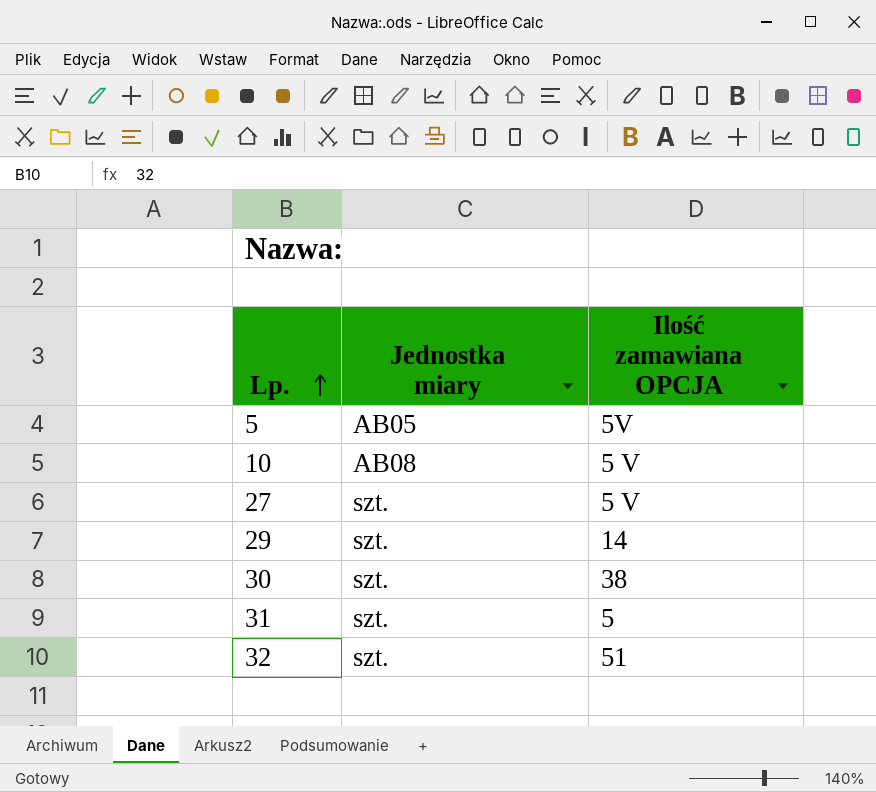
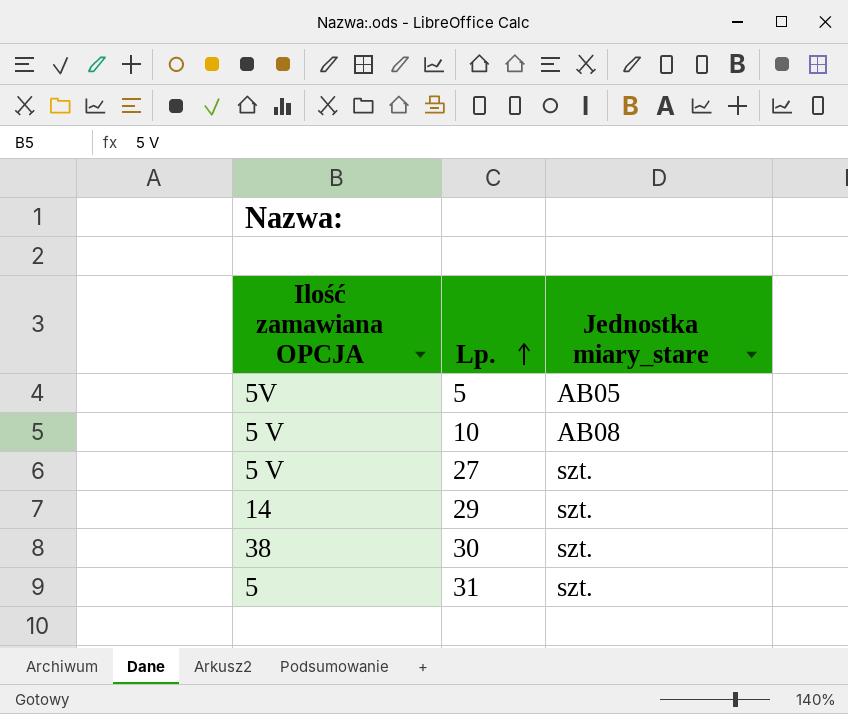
column Ilość zamawiana OPCJA | position: 3 -> 1
column name: Jednostka miary -> Jednostka miary_stare
row 32: szt. | 51 -> none

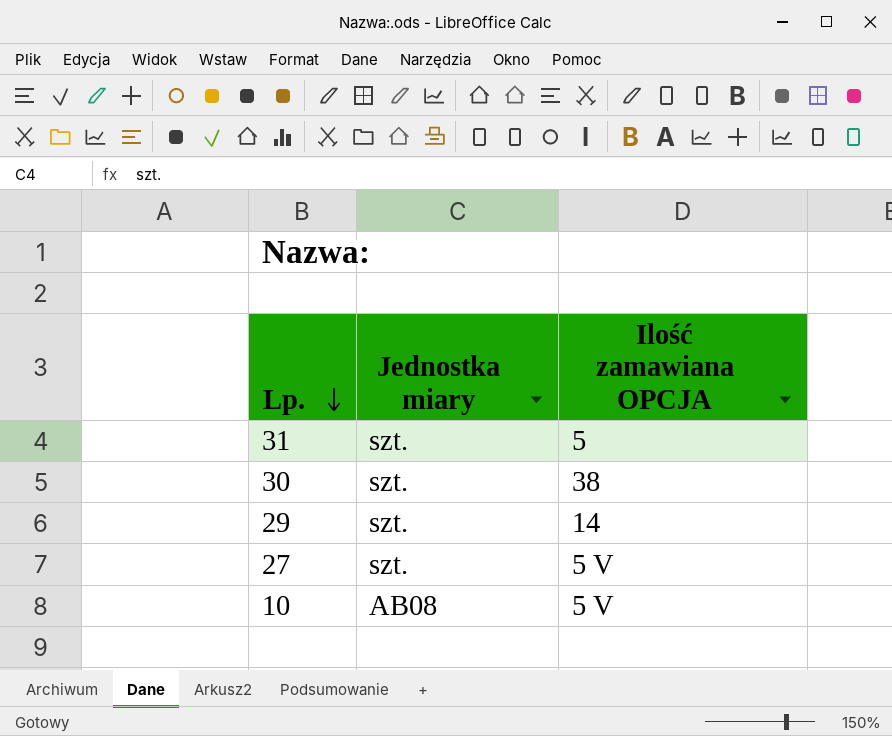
row order: Lp. ascending -> Lp. descending
column name: Jednostka miary_stare -> Jednostka miary
column Ilość zamawiana OPCJA | position: 1 -> 3
row 5: 5V | AB05 -> none

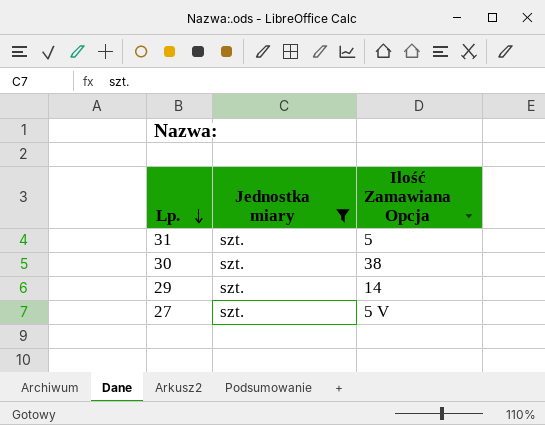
filter: none -> Jednostka miary = szt.
column name: Ilość zamawiana OPCJA -> Ilość Zamawiana Opcja

